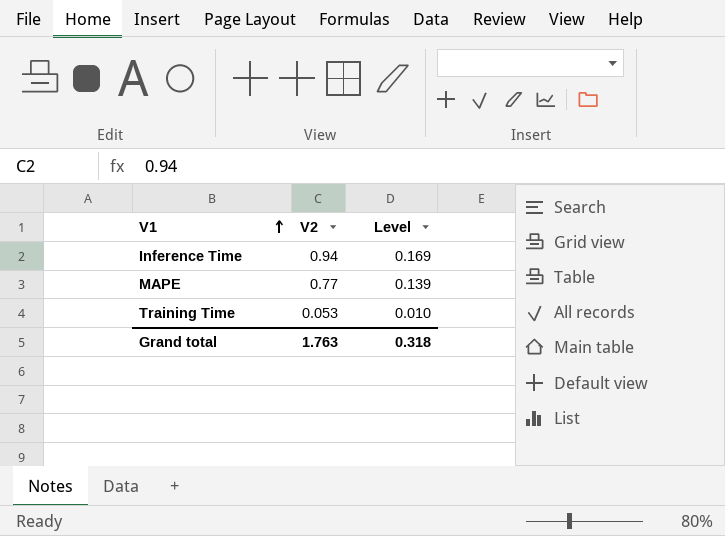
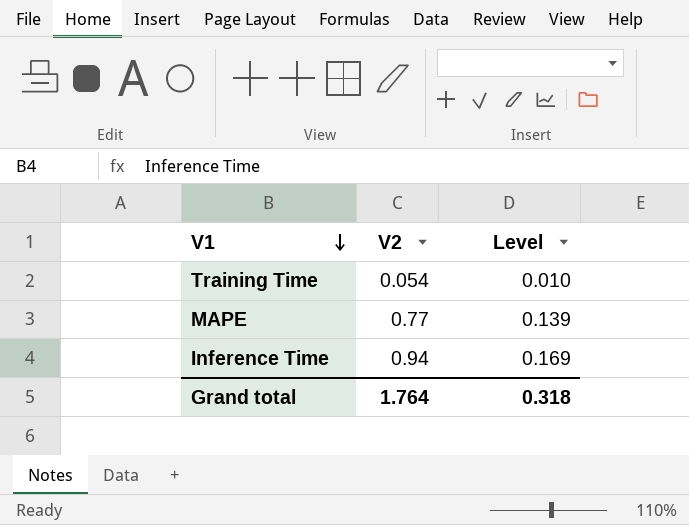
row order: V1 ascending -> V1 descending
Training Time | V2: 0.053 -> 0.054
Grand total | V2: 1.763 -> 1.764

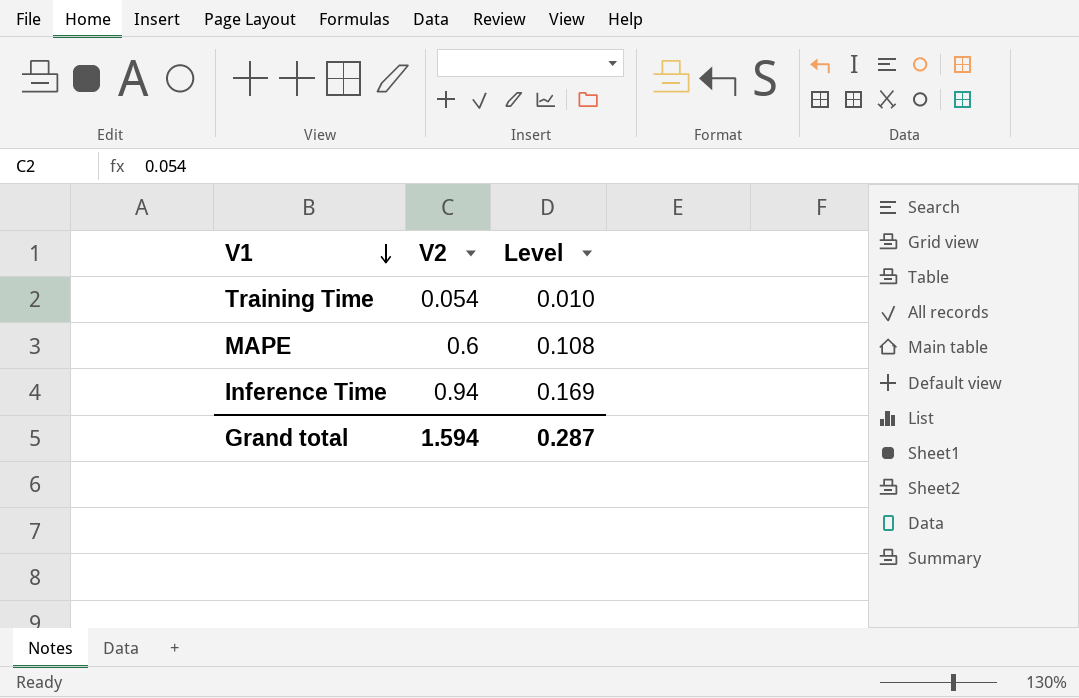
MAPE | V2: 0.77 -> 0.6
MAPE | Level: 0.139 -> 0.108
Grand total | V2: 1.764 -> 1.594
Grand total | Level: 0.318 -> 0.287

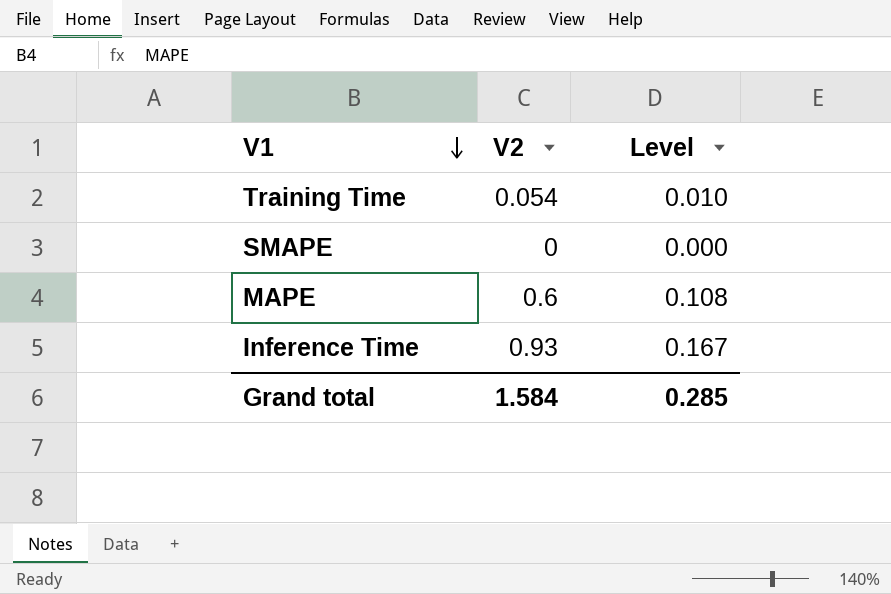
row SMAPE: none -> 0 | 0.000
Inference Time | V2: 0.94 -> 0.93
Inference Time | Level: 0.169 -> 0.167
Grand total | V2: 1.594 -> 1.584
Grand total | Level: 0.287 -> 0.285

